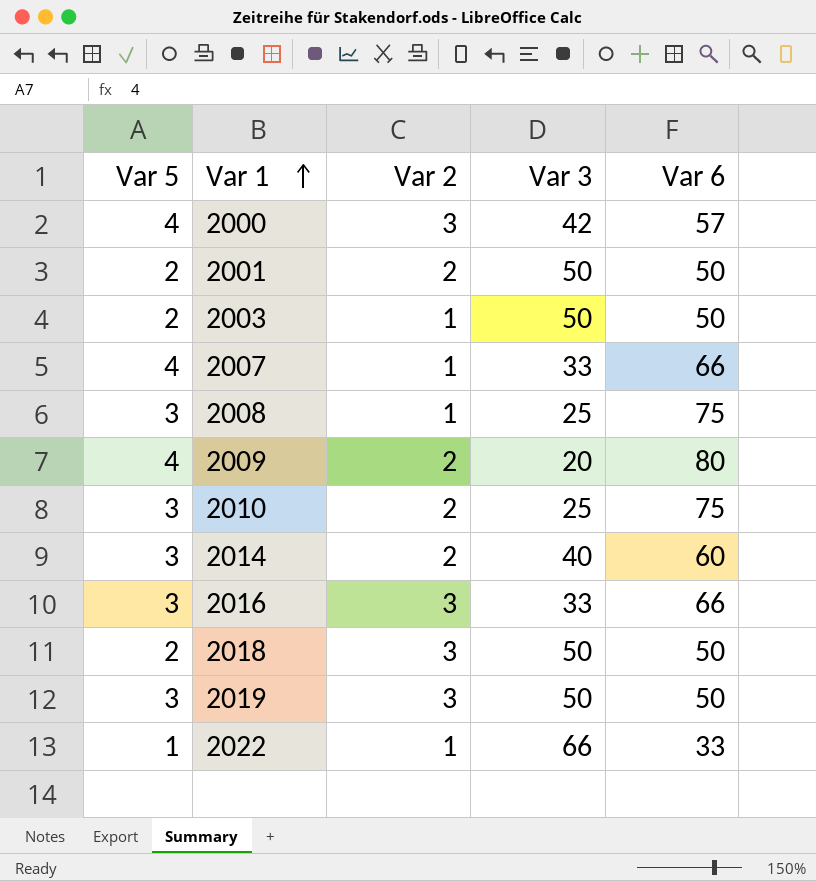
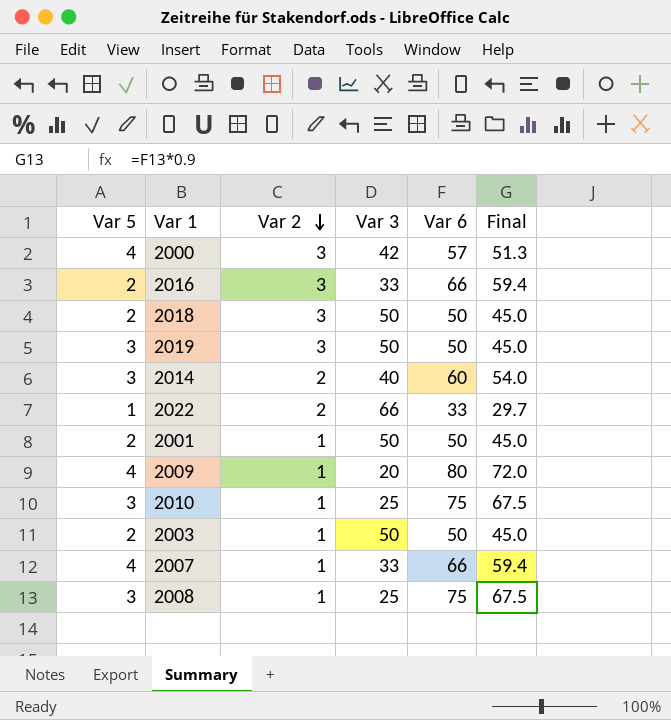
row order: Var 1 ascending -> Var 2 descending
column Final | formula: none -> [Var 6] * 0.9
2016 | Var 5: 3 -> 2
2022 | Var 2: 1 -> 2
2001 | Var 2: 2 -> 1
2009 | Var 2: 2 -> 1
2010 | Var 2: 2 -> 1

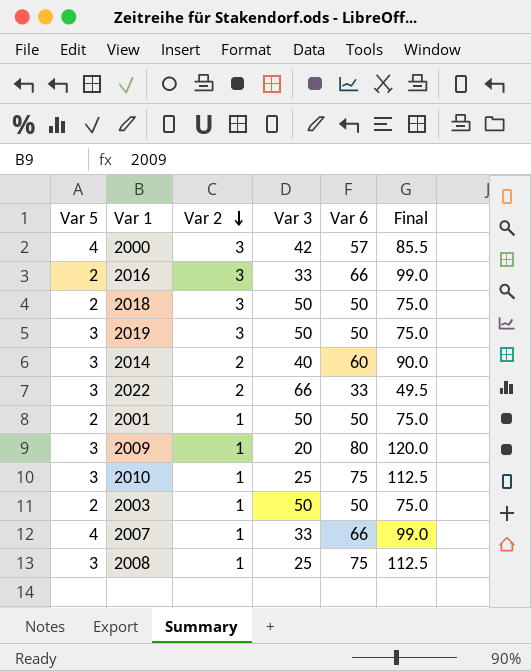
column Final | formula: [Var 6] * 0.9 -> [Var 6] * 1.5
2022 | Var 5: 1 -> 3
2009 | Var 5: 4 -> 3

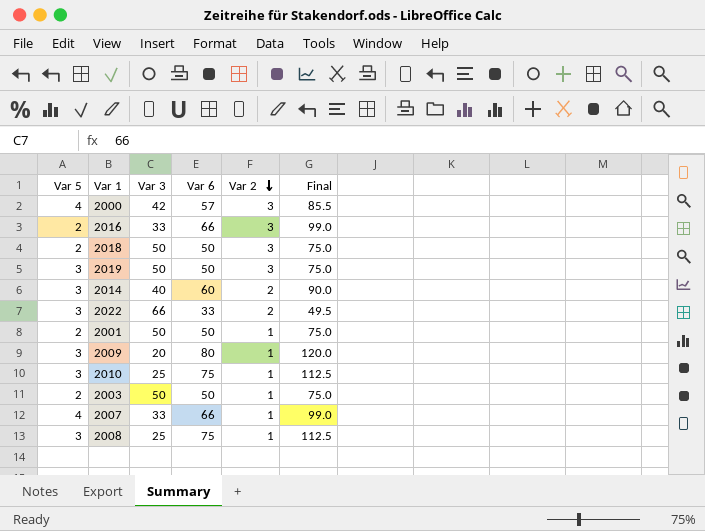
column Var 2 | position: 3 -> 5

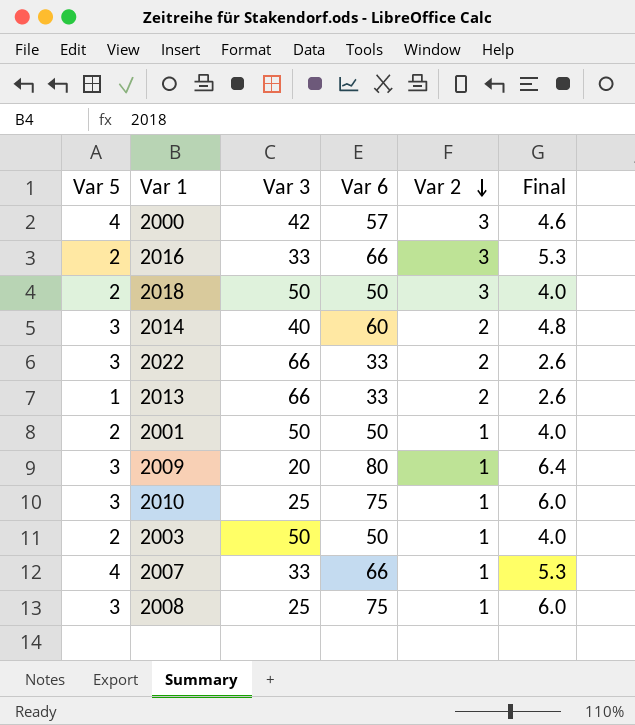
column Final | formula: [Var 6] * 1.5 -> [Var 6] * 0.08
row 2019: 3 | 50 | 50 | 3 | 75.0 -> none
row 2013: none -> 1 | 66 | 33 | 2 | 2.6

